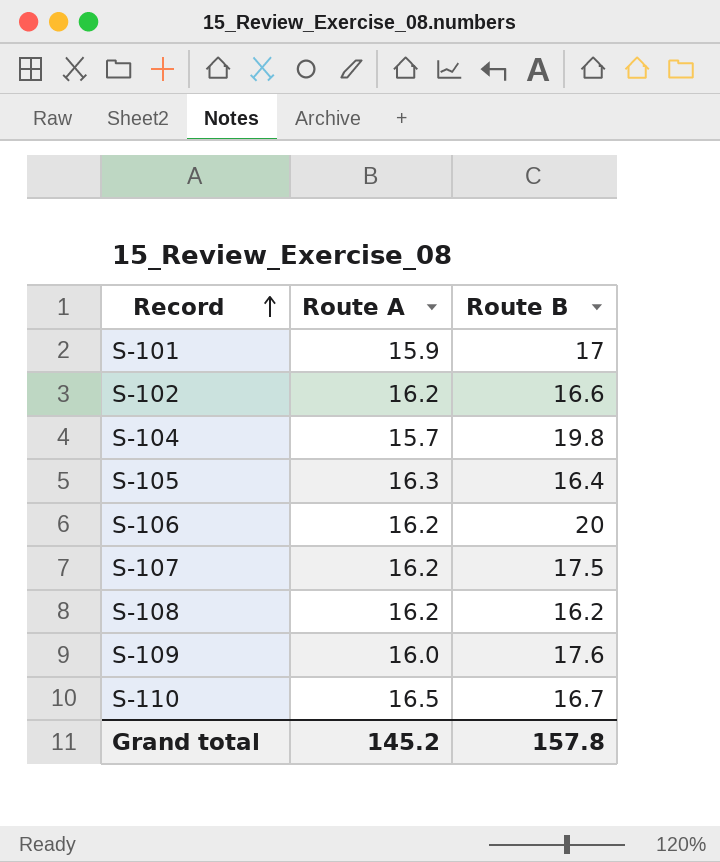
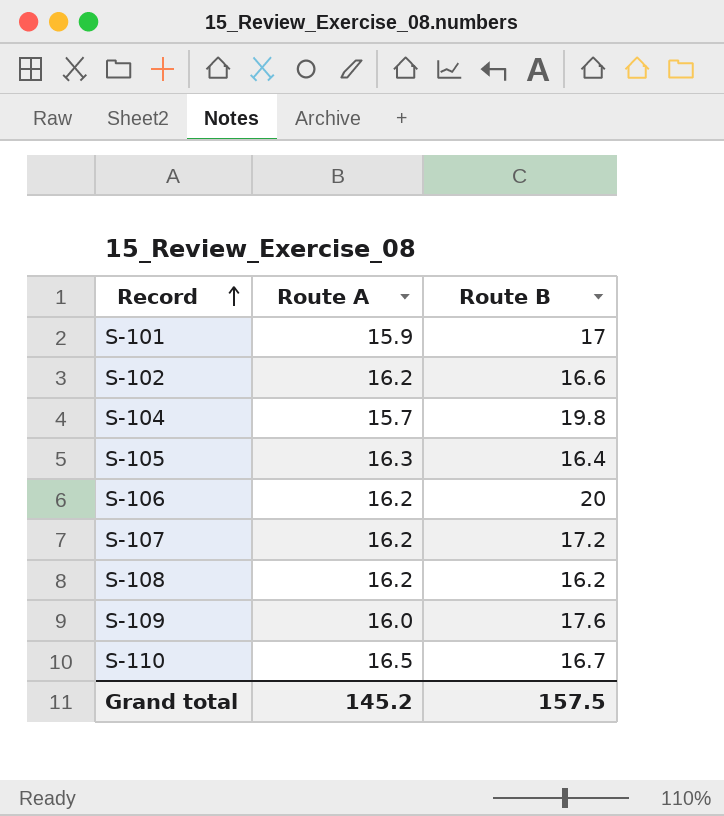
S-107 | Route B: 17.5 -> 17.2
Grand total | Route B: 157.8 -> 157.5

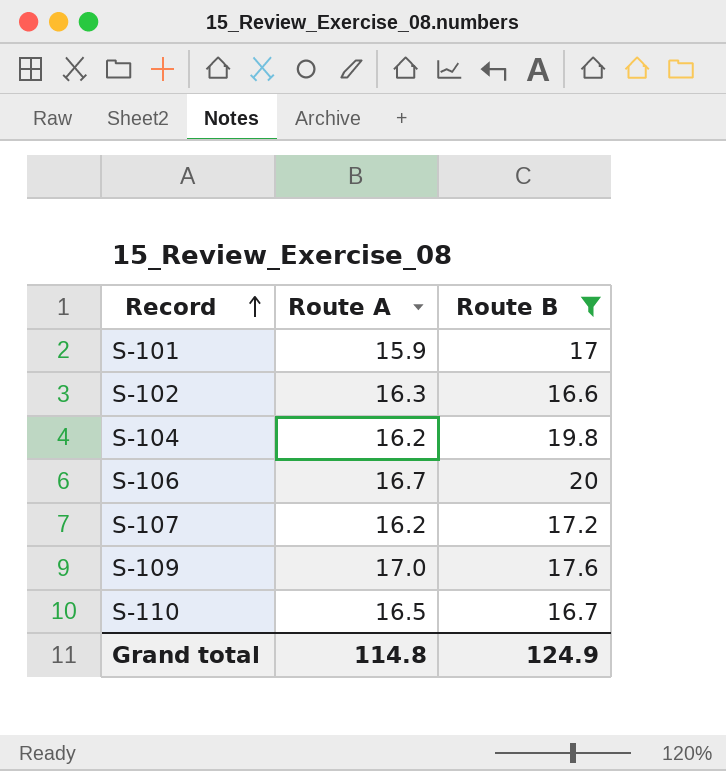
filter: none -> Route B >= 16.6
S-102 | Route A: 16.2 -> 16.3
S-104 | Route A: 15.7 -> 16.2
S-106 | Route A: 16.2 -> 16.7
S-109 | Route A: 16.0 -> 17.0
Grand total | Route A: 145.2 -> 114.8
Grand total | Route B: 157.5 -> 124.9

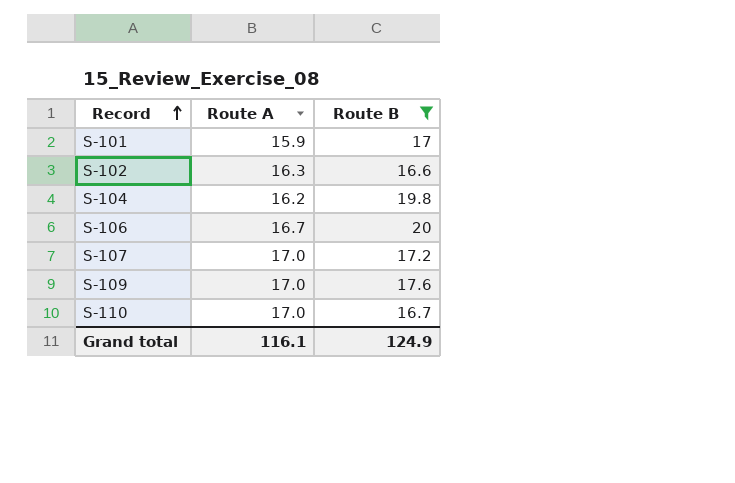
S-107 | Route A: 16.2 -> 17.0
S-110 | Route A: 16.5 -> 17.0
Grand total | Route A: 114.8 -> 116.1

